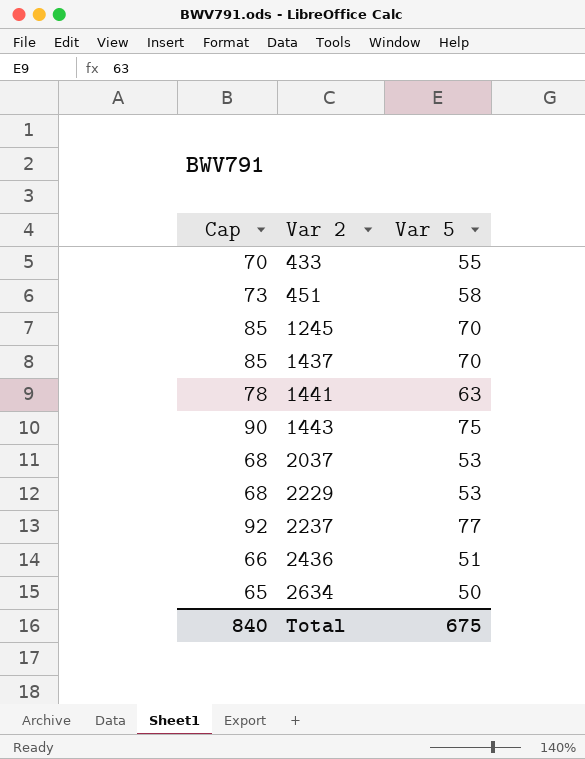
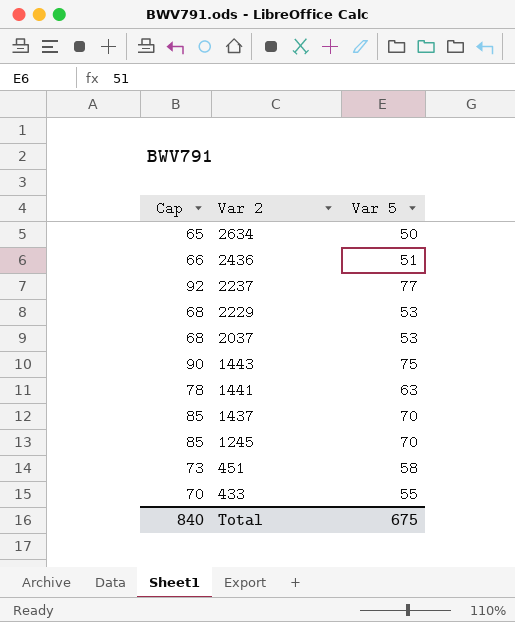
row order: Var 2 ascending -> Var 2 descending

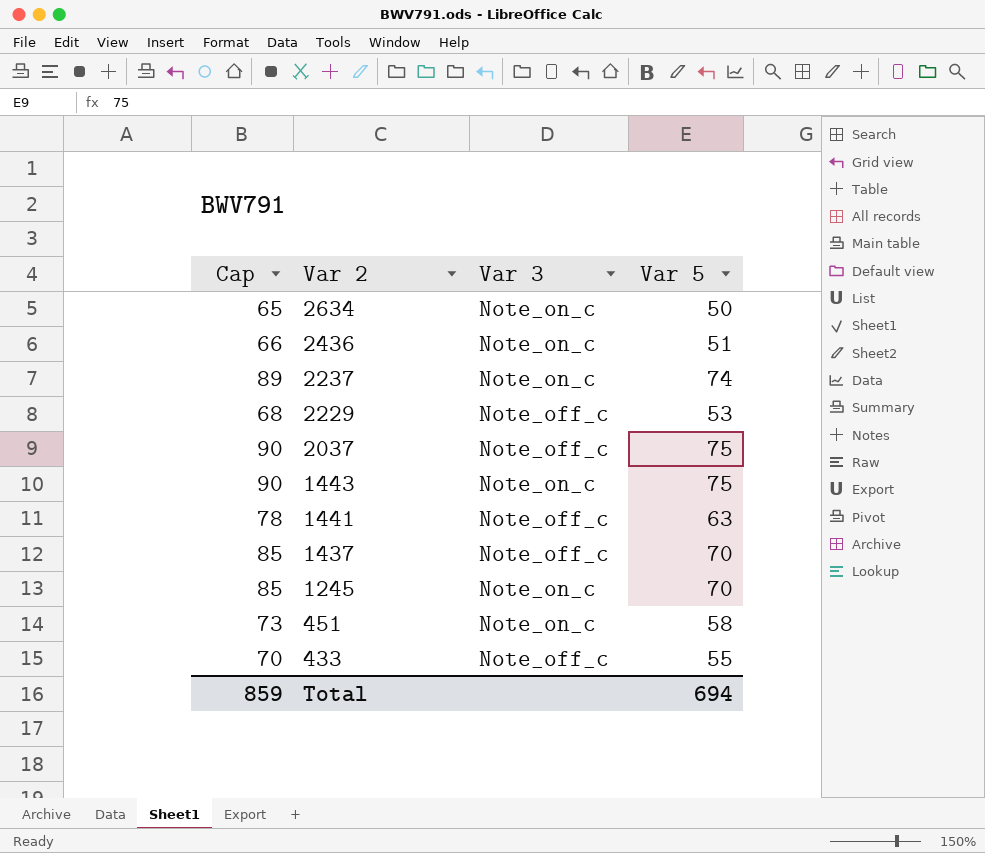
column Var 3 | position: none -> 3
2237 | Cap: 92 -> 89
2237 | Var 5: 77 -> 74
2037 | Cap: 68 -> 90
2037 | Var 5: 53 -> 75
Total | Cap: 840 -> 859
Total | Var 5: 675 -> 694

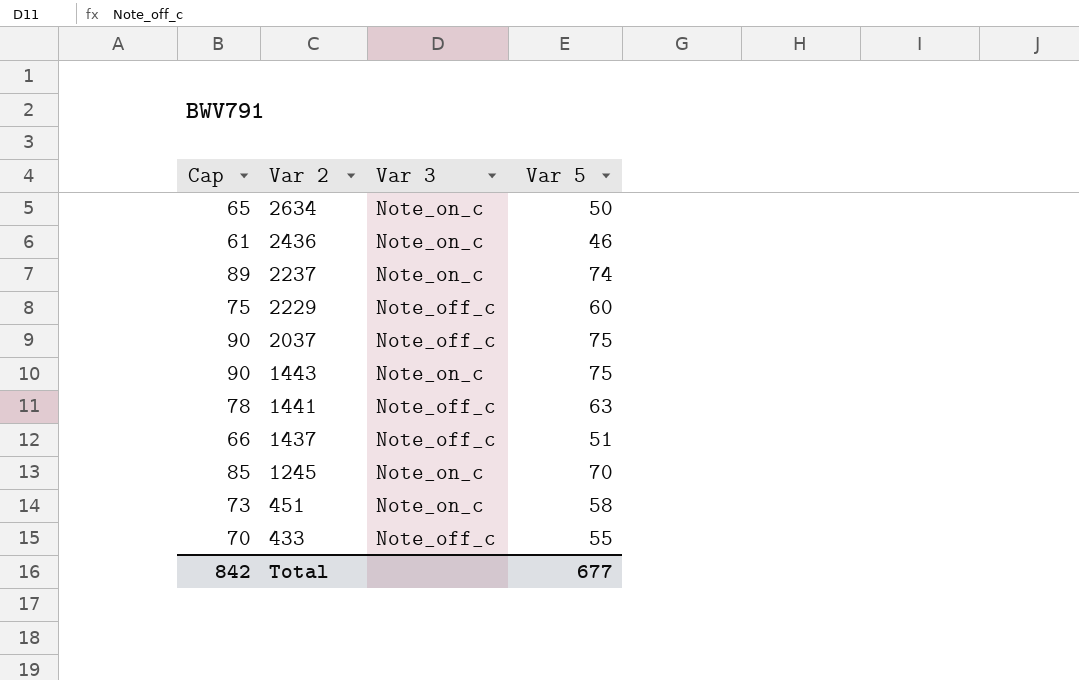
2436 | Cap: 66 -> 61
2436 | Var 5: 51 -> 46
2229 | Cap: 68 -> 75
2229 | Var 5: 53 -> 60
1437 | Cap: 85 -> 66
1437 | Var 5: 70 -> 51
Total | Cap: 859 -> 842
Total | Var 5: 694 -> 677

